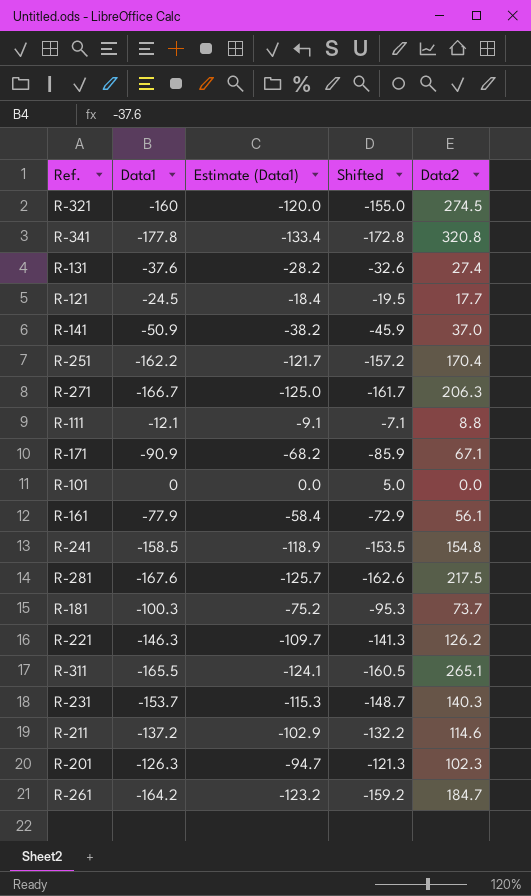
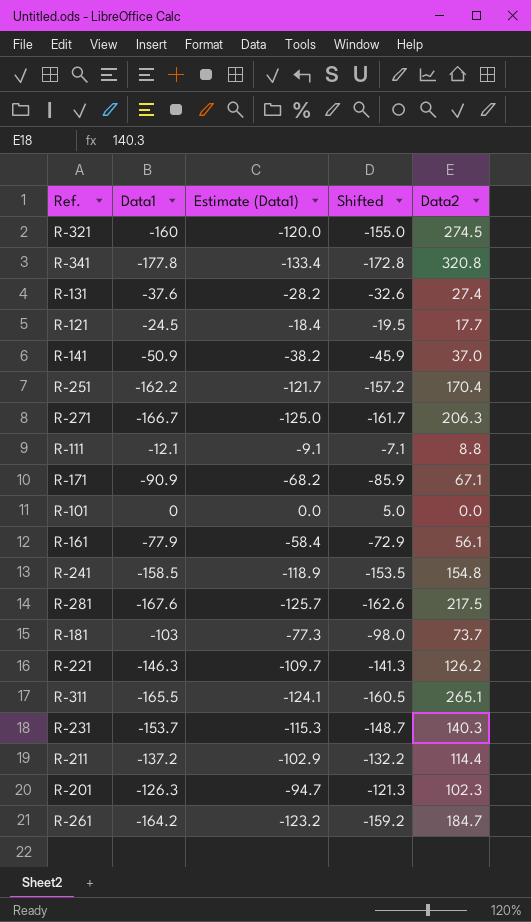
R-181 | Data1: -100.3 -> -103
R-181 | Estimate (Data1): -75.2 -> -77.3
R-181 | Shifted: -95.3 -> -98.0
R-211 | Data2: 114.6 -> 114.4

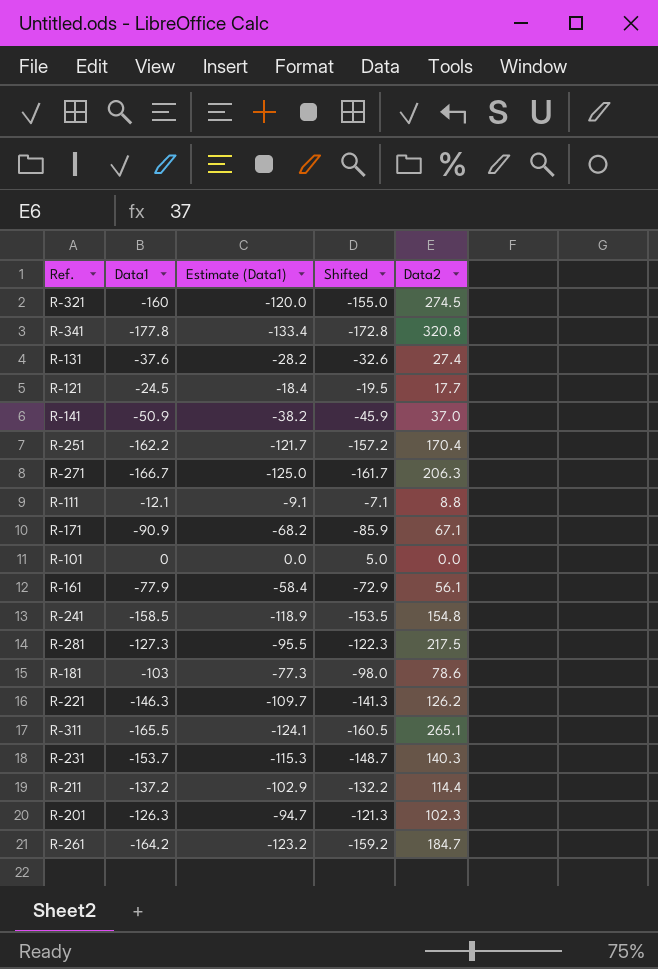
R-281 | Data1: -167.6 -> -127.3
R-281 | Estimate (Data1): -125.7 -> -95.5
R-281 | Shifted: -162.6 -> -122.3
R-181 | Data2: 73.7 -> 78.6

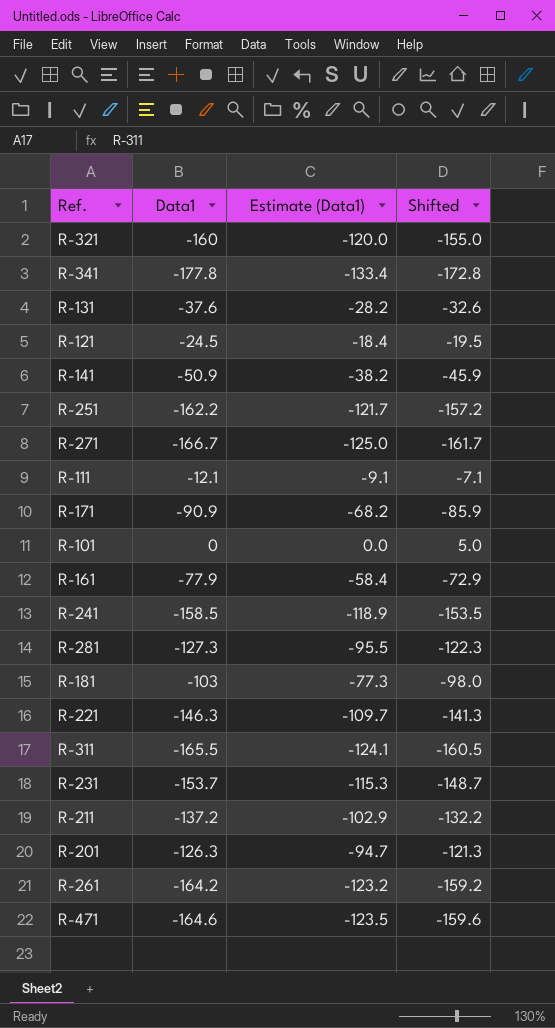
column Data2 | position: 5 -> none
row R-471: none -> -164.6 | -123.5 | -159.6

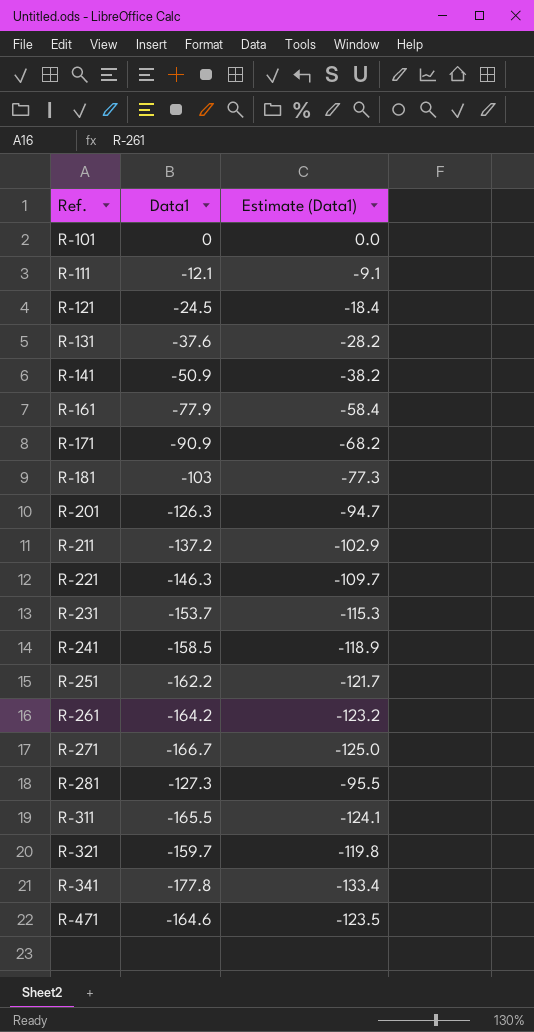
row order: none -> Ref. ascending
column Shifted | formula: [Data1] + 5 -> none
R-321 | Data1: -160 -> -159.7
R-321 | Estimate (Data1): -120.0 -> -119.8

